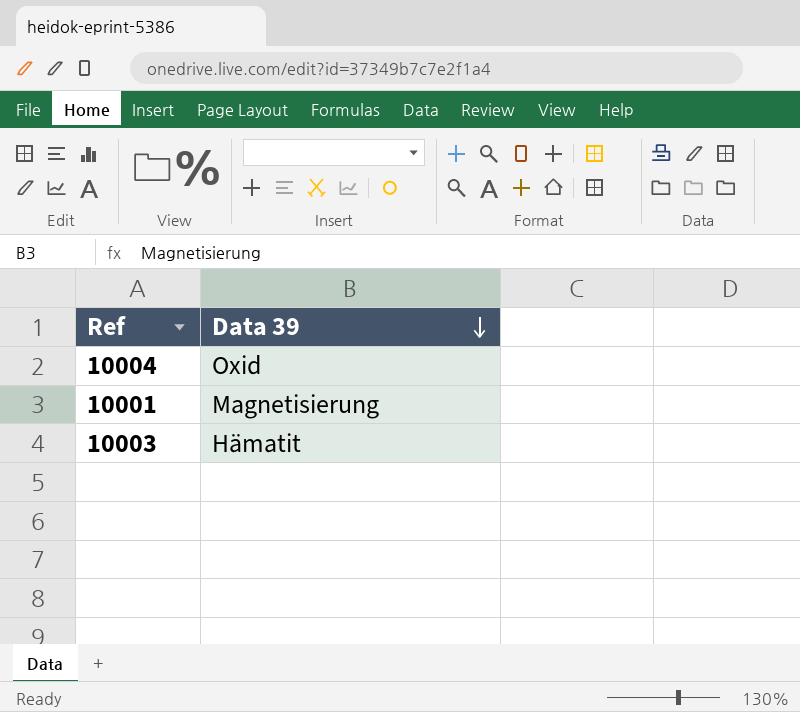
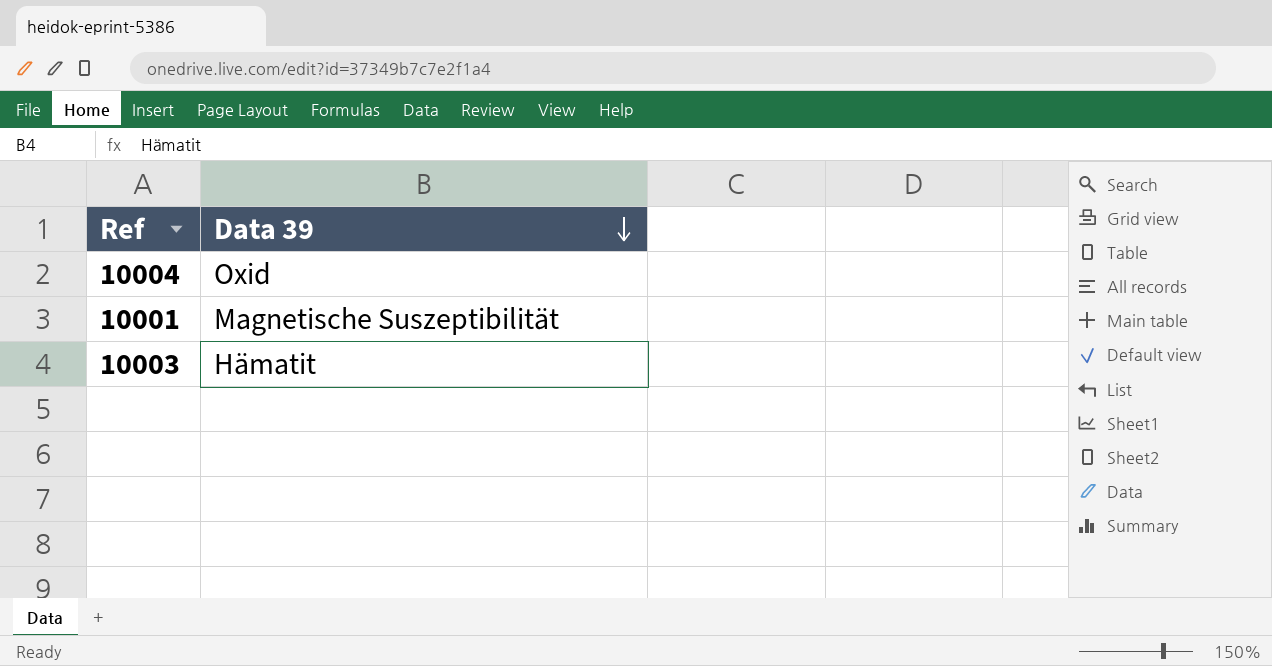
10001 | Data 39: Magnetisierung -> Magnetische Suszeptibilität

